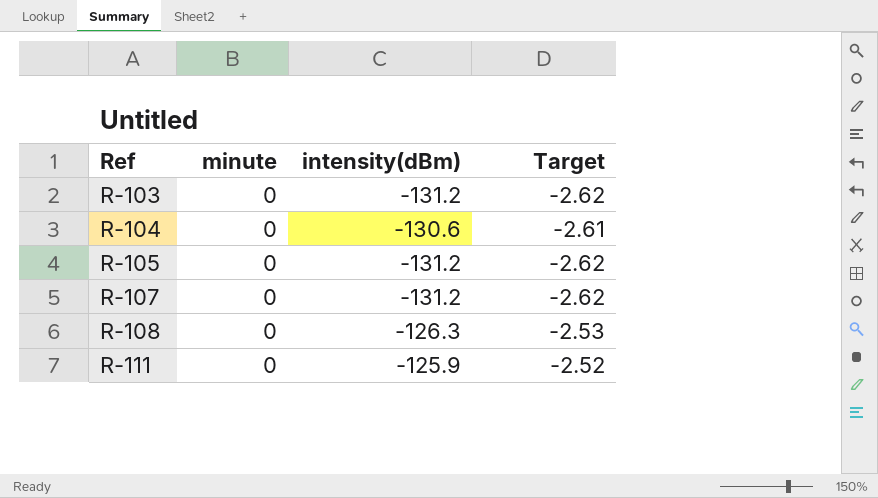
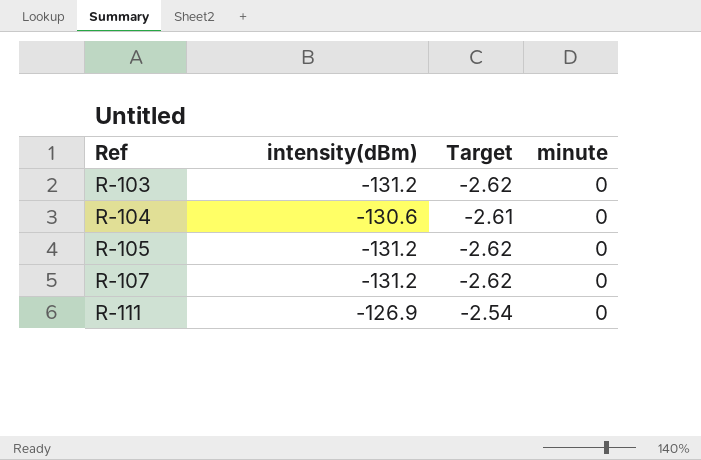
column minute | position: 2 -> 4
row R-108: 0 | -126.3 | -2.53 -> none
R-111 | intensity(dBm): -125.9 -> -126.9
R-111 | Target: -2.52 -> -2.54

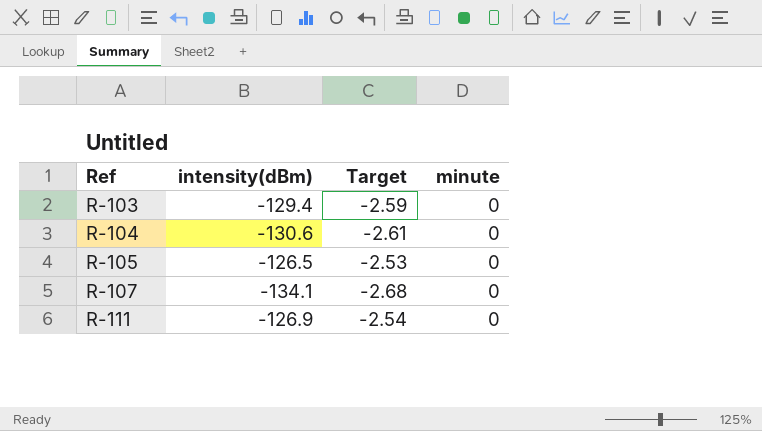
R-103 | intensity(dBm): -131.2 -> -129.4
R-103 | Target: -2.62 -> -2.59
R-105 | intensity(dBm): -131.2 -> -126.5
R-105 | Target: -2.62 -> -2.53
R-107 | intensity(dBm): -131.2 -> -134.1
R-107 | Target: -2.62 -> -2.68

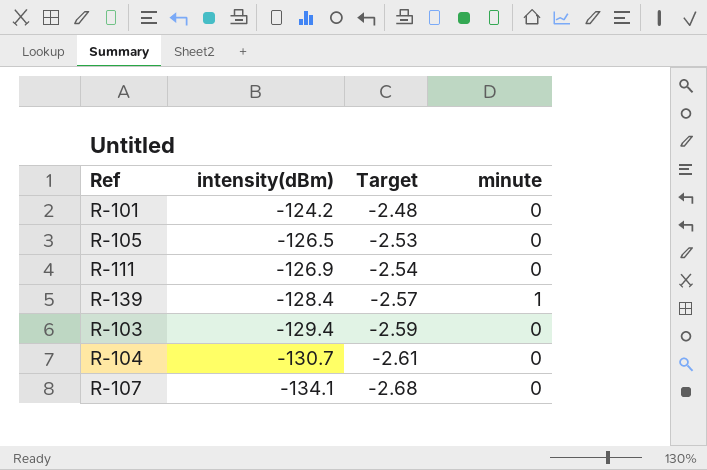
row order: Ref ascending -> intensity(dBm) descending
row R-101: none -> -124.2 | -2.48 | 0
row R-139: none -> -128.4 | -2.57 | 1
R-104 | intensity(dBm): -130.6 -> -130.7

